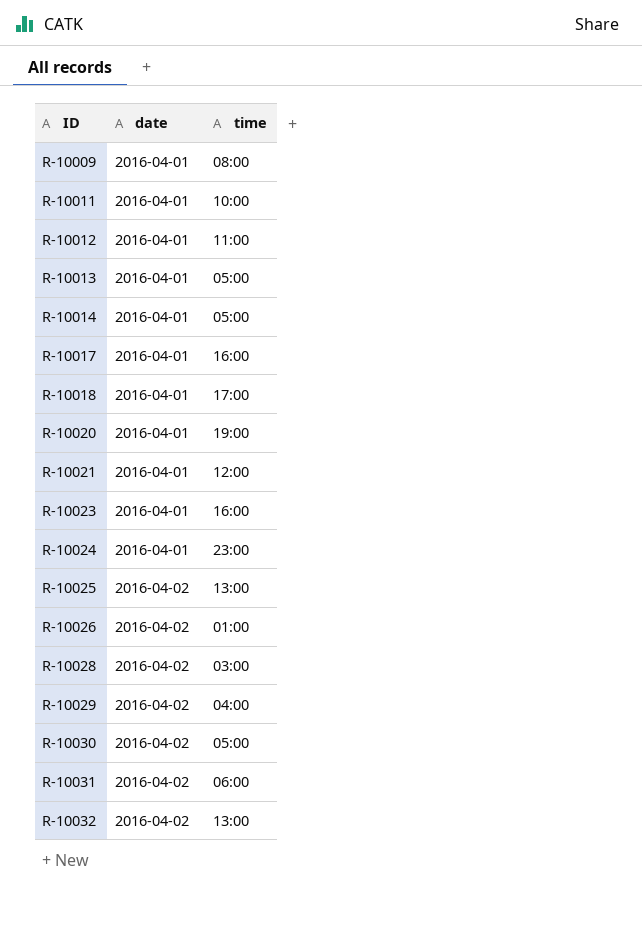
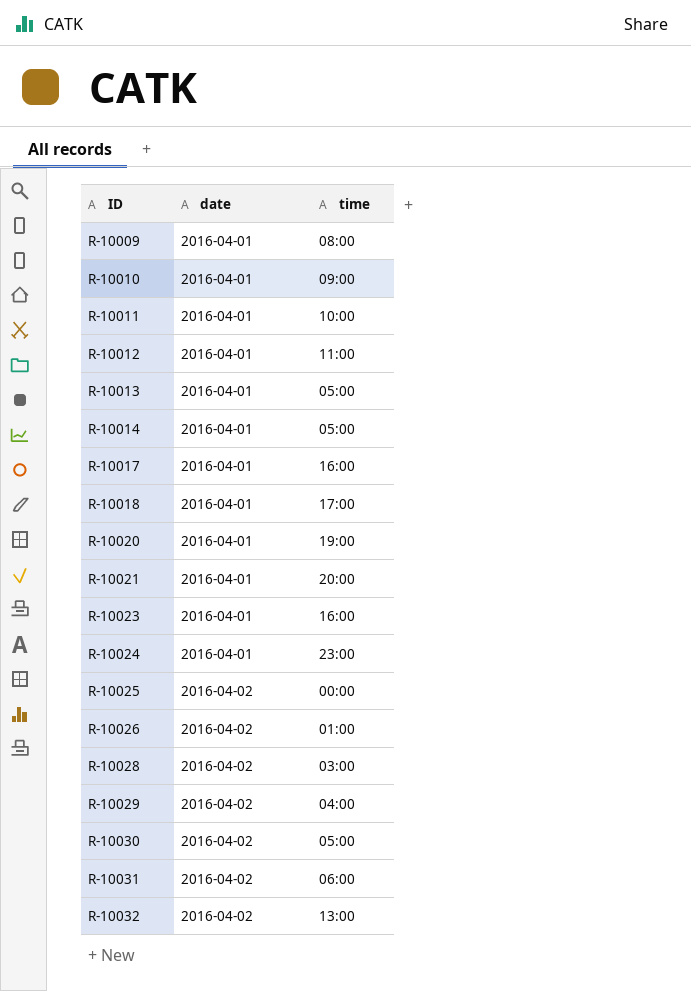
row R-10010: none -> 2016-04-01 | 09:00
R-10021 | time: 12:00 -> 20:00
R-10025 | time: 13:00 -> 00:00

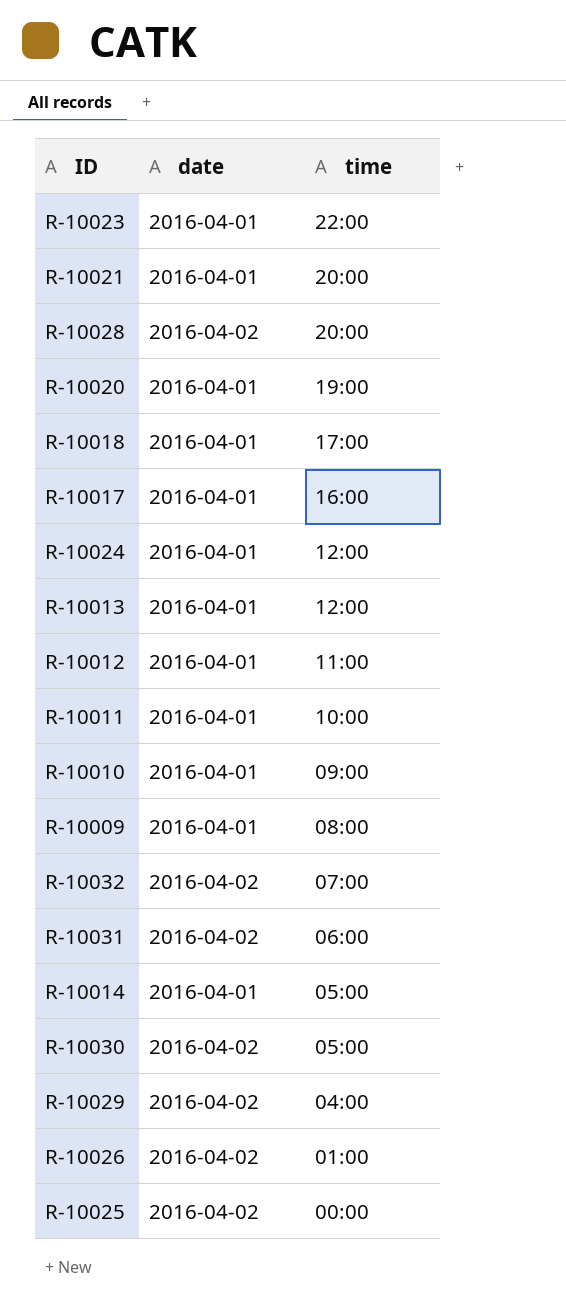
row order: ID ascending -> time descending
R-10023 | time: 16:00 -> 22:00
R-10028 | time: 03:00 -> 20:00
R-10024 | time: 23:00 -> 12:00
R-10013 | time: 05:00 -> 12:00
R-10032 | time: 13:00 -> 07:00

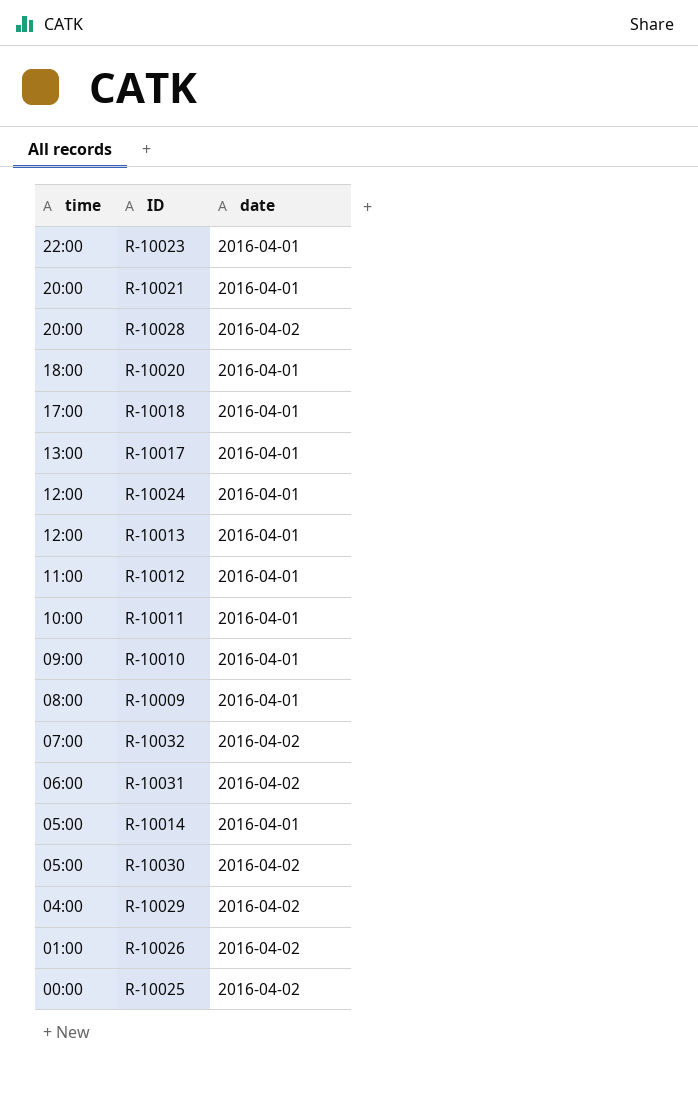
column time | position: 3 -> 1
R-10020 | time: 19:00 -> 18:00
R-10017 | time: 16:00 -> 13:00

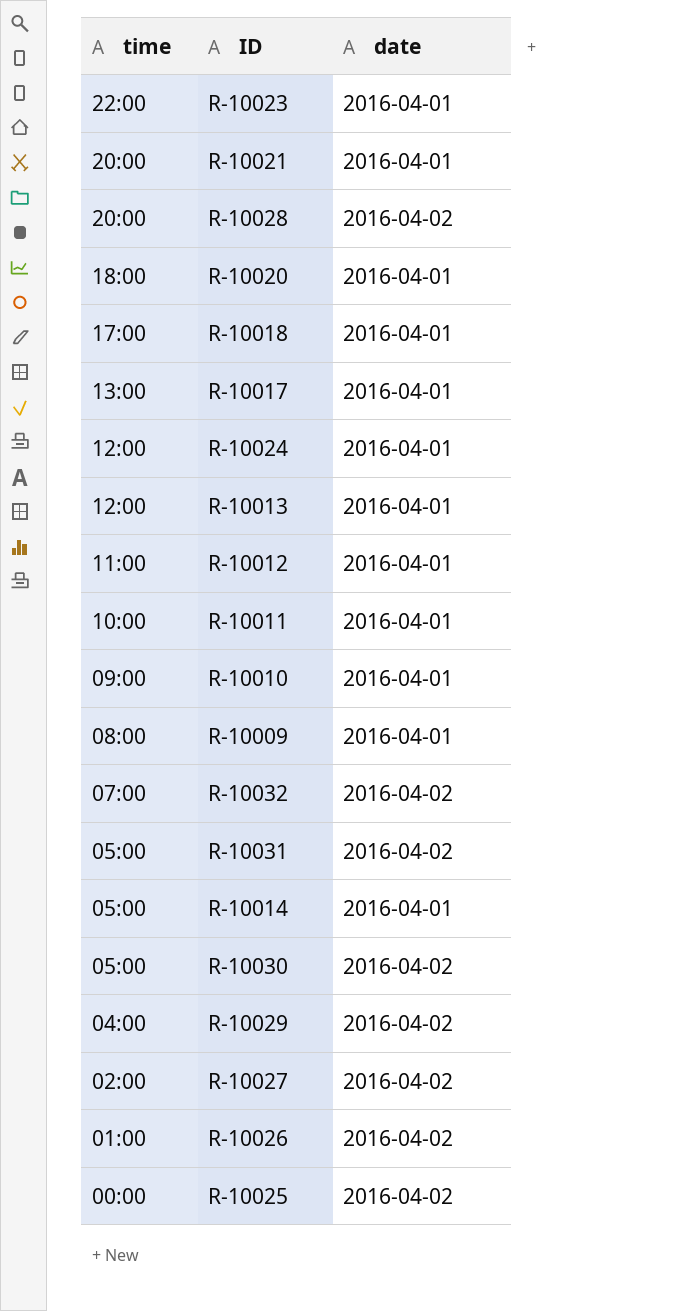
R-10031 | time: 06:00 -> 05:00
row R-10027: none -> 02:00 | 2016-04-02

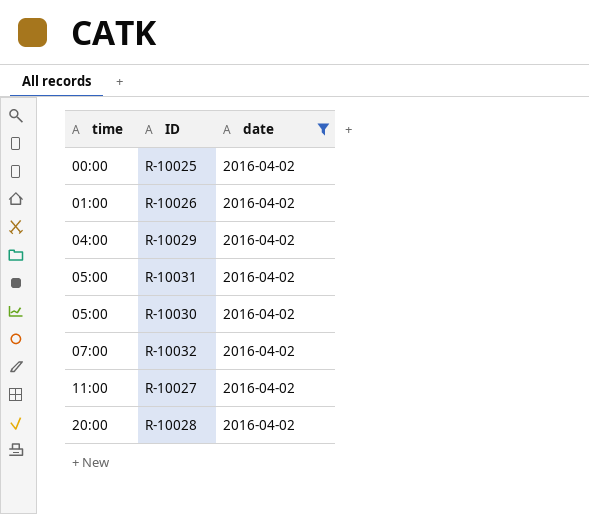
filter: none -> date = 2016-04-02
row order: time descending -> time ascending
R-10027 | time: 02:00 -> 11:00

